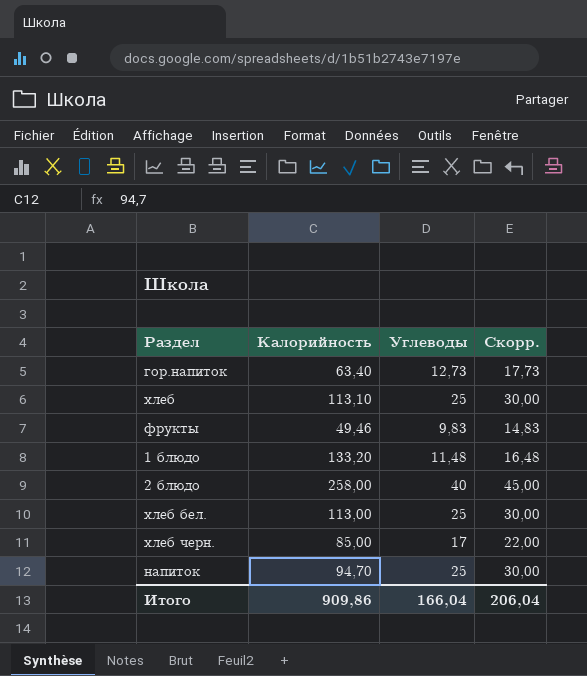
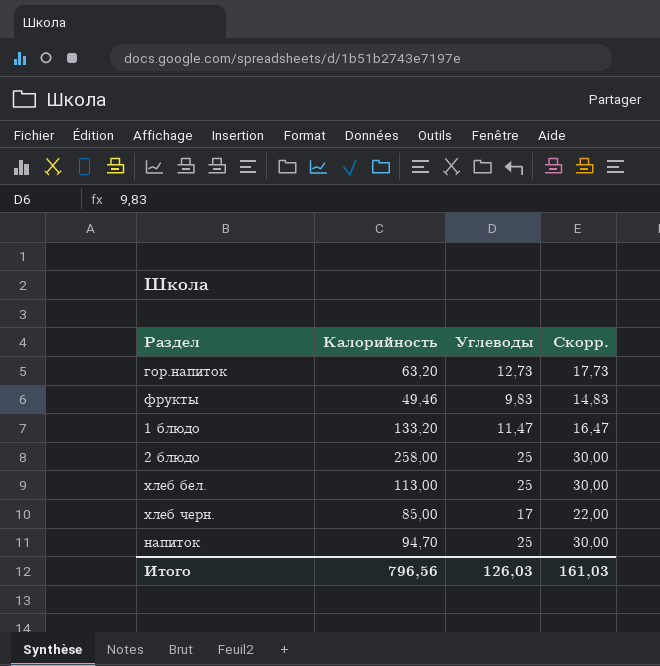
row хлеб: 113,10 | 25 | 30,00 -> none
гор.напиток | Калорийность: 63,40 -> 63,20
1 блюдо | Углеводы: 11,48 -> 11,47
1 блюдо | Скорр.: 16,48 -> 16,47
2 блюдо | Углеводы: 40 -> 25
2 блюдо | Скорр.: 45,00 -> 30,00
Итого | Калорийность: 909,86 -> 796,56
Итого | Углеводы: 166,04 -> 126,03
Итого | Скорр.: 206,04 -> 161,03

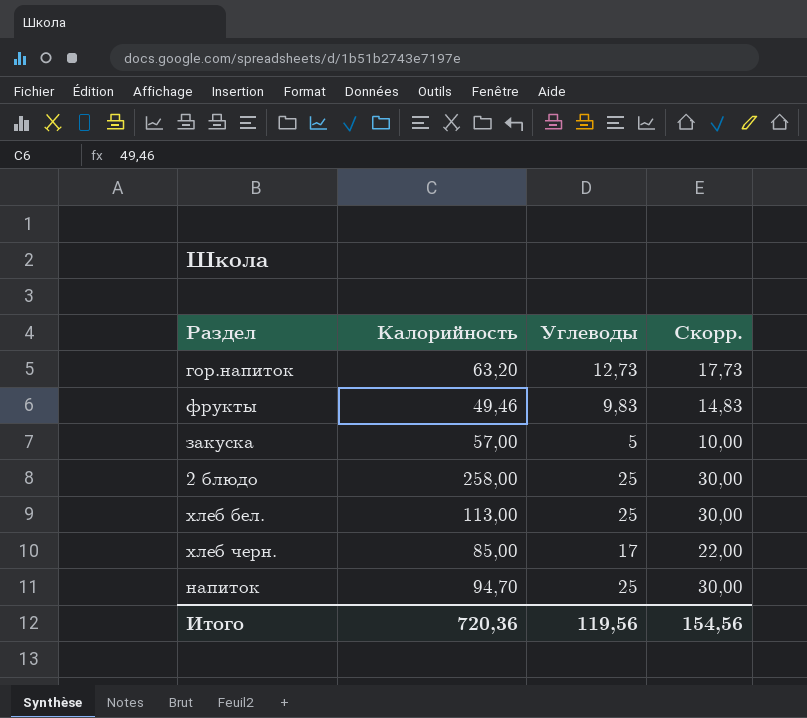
row 1 блюдо: 133,20 | 11,47 | 16,47 -> none
row закуска: none -> 57,00 | 5 | 10,00
Итого | Калорийность: 796,56 -> 720,36
Итого | Углеводы: 126,03 -> 119,56
Итого | Скорр.: 161,03 -> 154,56

